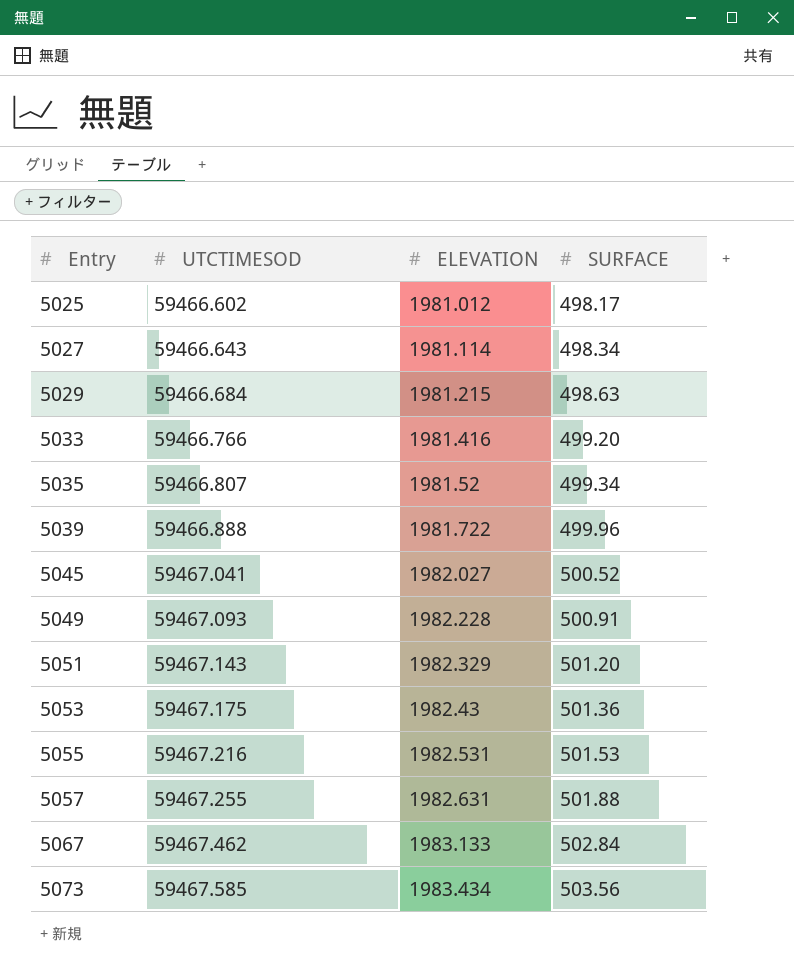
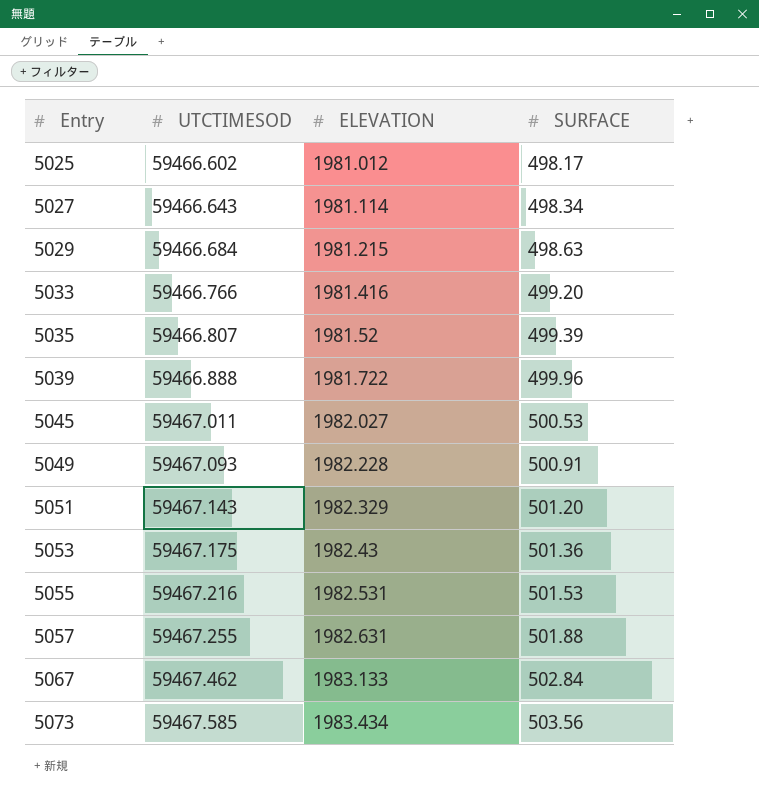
5035 | SURFACE: 499.34 -> 499.39
5045 | UTCTIMESOD: 59467.041 -> 59467.011
5045 | SURFACE: 500.52 -> 500.53

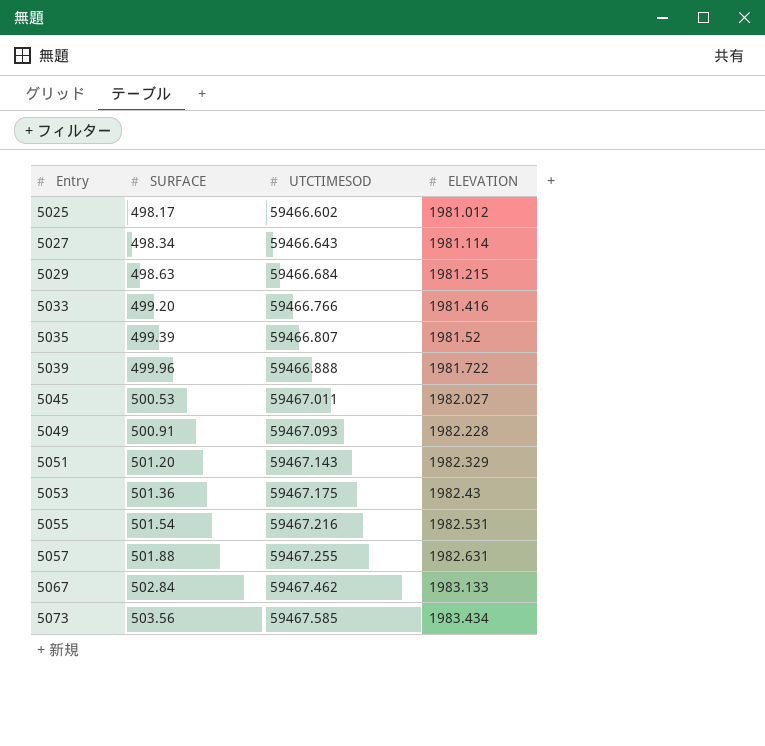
column SURFACE | position: 4 -> 2
5055 | SURFACE: 501.53 -> 501.54

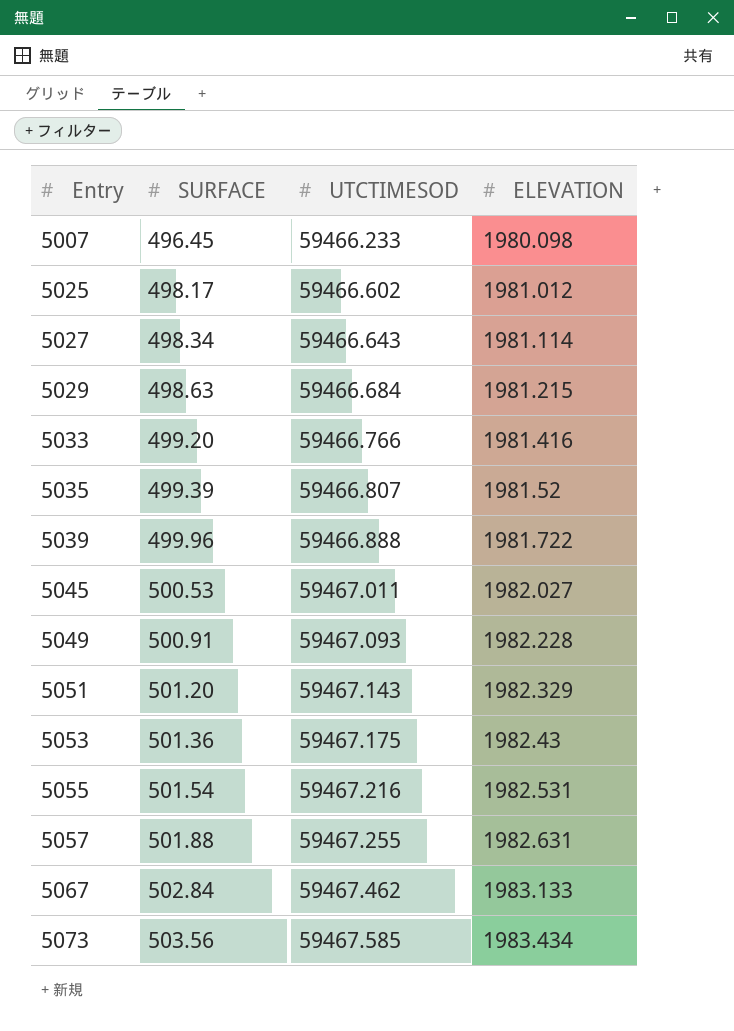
row 5007: none -> 496.45 | 59466.233 | 1980.098

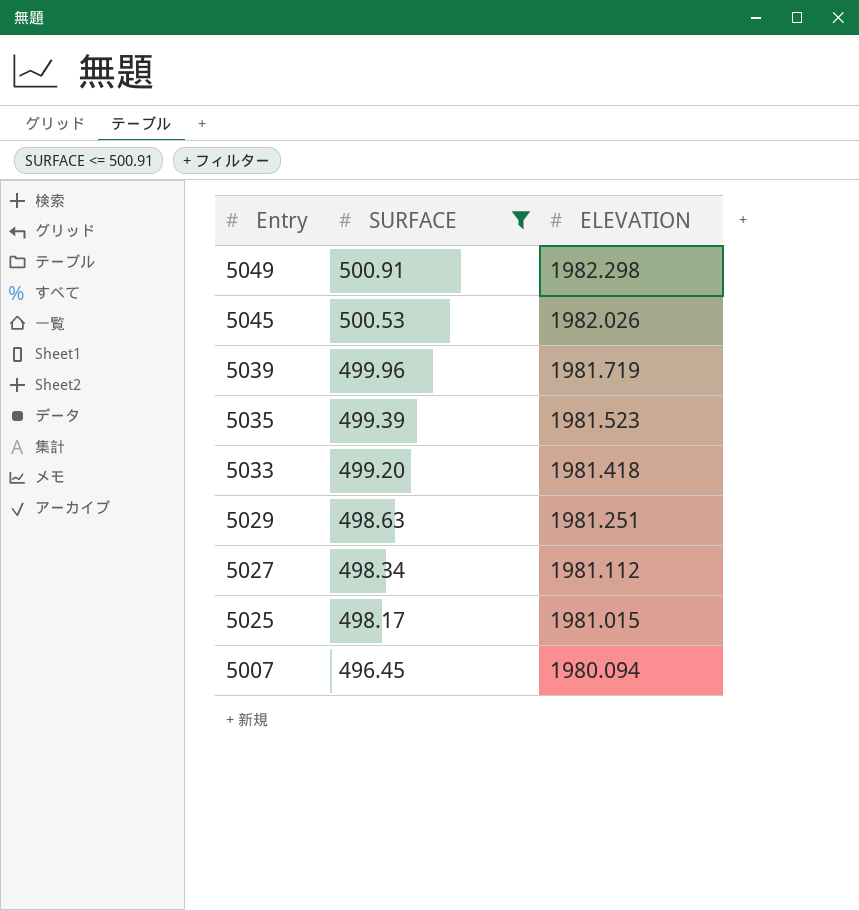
filter: none -> SURFACE <= 500.91
row order: Entry ascending -> Entry descending
column UTCTIMESOD | position: 3 -> none
5049 | ELEVATION: 1982.228 -> 1982.298
5045 | ELEVATION: 1982.027 -> 1982.026
5039 | ELEVATION: 1981.722 -> 1981.719
5035 | ELEVATION: 1981.52 -> 1981.523
5033 | ELEVATION: 1981.416 -> 1981.418
5029 | ELEVATION: 1981.215 -> 1981.251
5027 | ELEVATION: 1981.114 -> 1981.112
5025 | ELEVATION: 1981.012 -> 1981.015
5007 | ELEVATION: 1980.098 -> 1980.094

